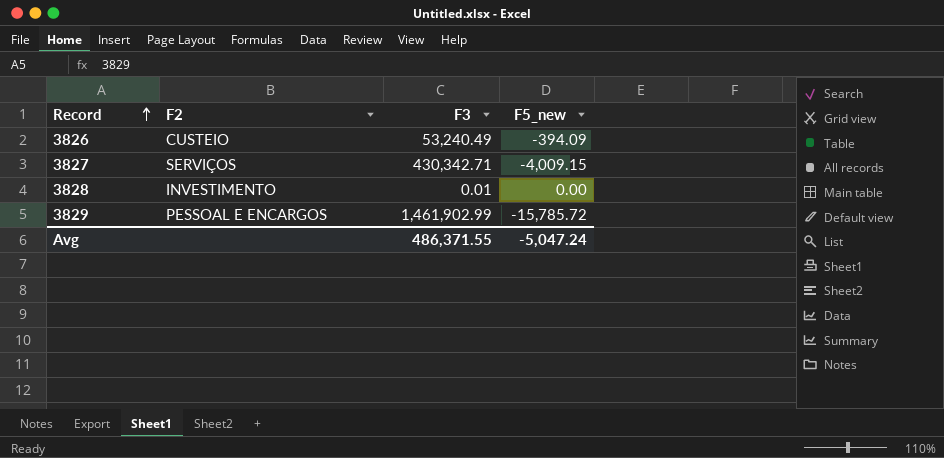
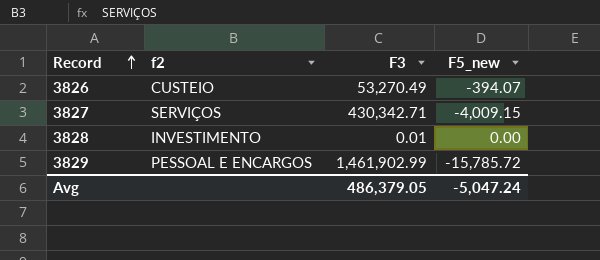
column name: F2 -> f2
3826 | F3: 53,240.49 -> 53,270.49
3826 | F5_new: -394.09 -> -394.07
Avg | F3: 486,371.55 -> 486,379.05

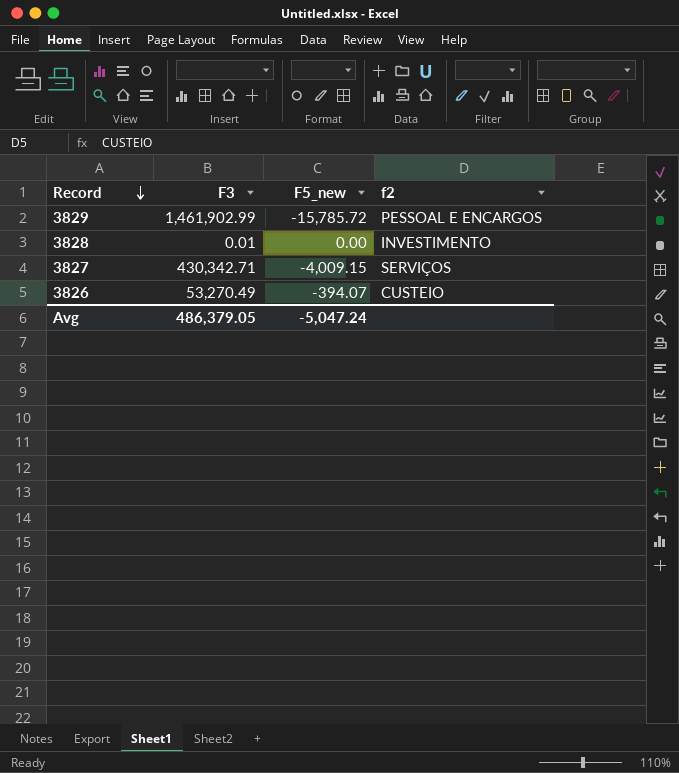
row order: Record ascending -> Record descending
column f2 | position: 2 -> 4

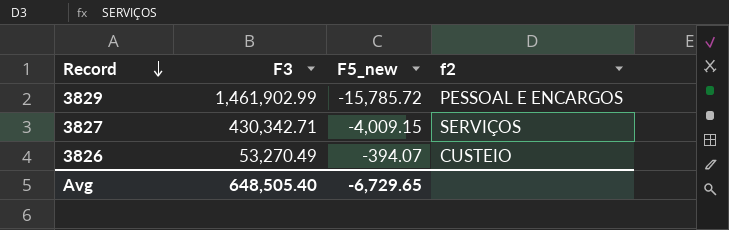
row 3828: 0.01 | 0.00 | INVESTIMENTO -> none
Avg | F3: 486,379.05 -> 648,505.40
Avg | F5_new: -5,047.24 -> -6,729.65

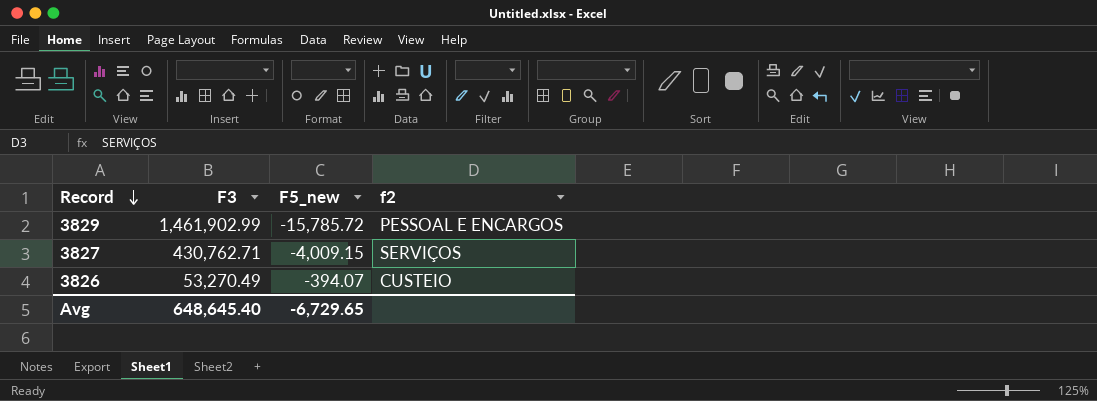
3827 | F3: 430,342.71 -> 430,762.71
Avg | F3: 648,505.40 -> 648,645.40

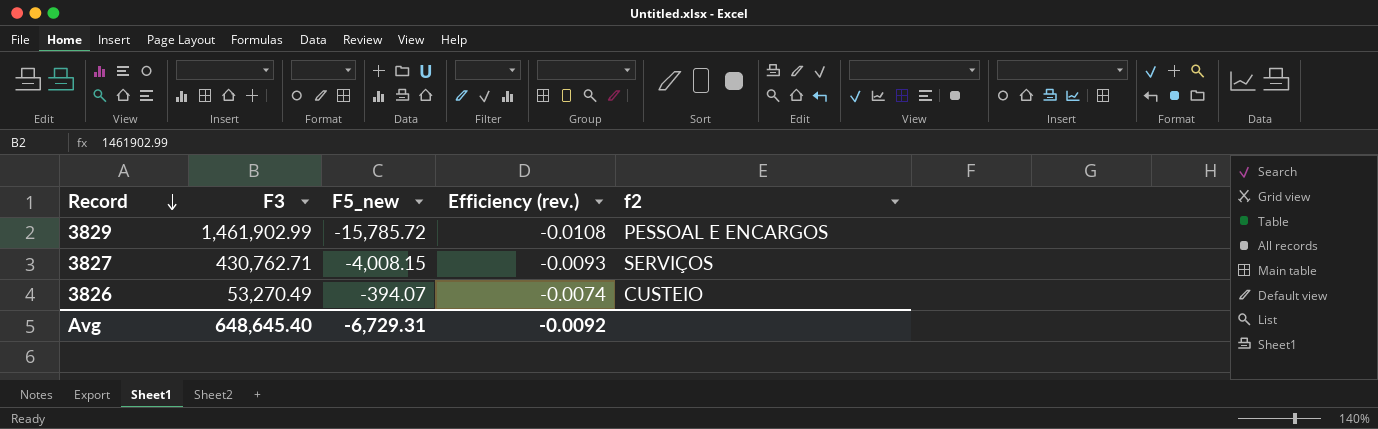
column Efficiency (rev.) | formula: none -> [F5_new] / [F3]
3827 | F5_new: -4,009.15 -> -4,008.15
Avg | F5_new: -6,729.65 -> -6,729.31

